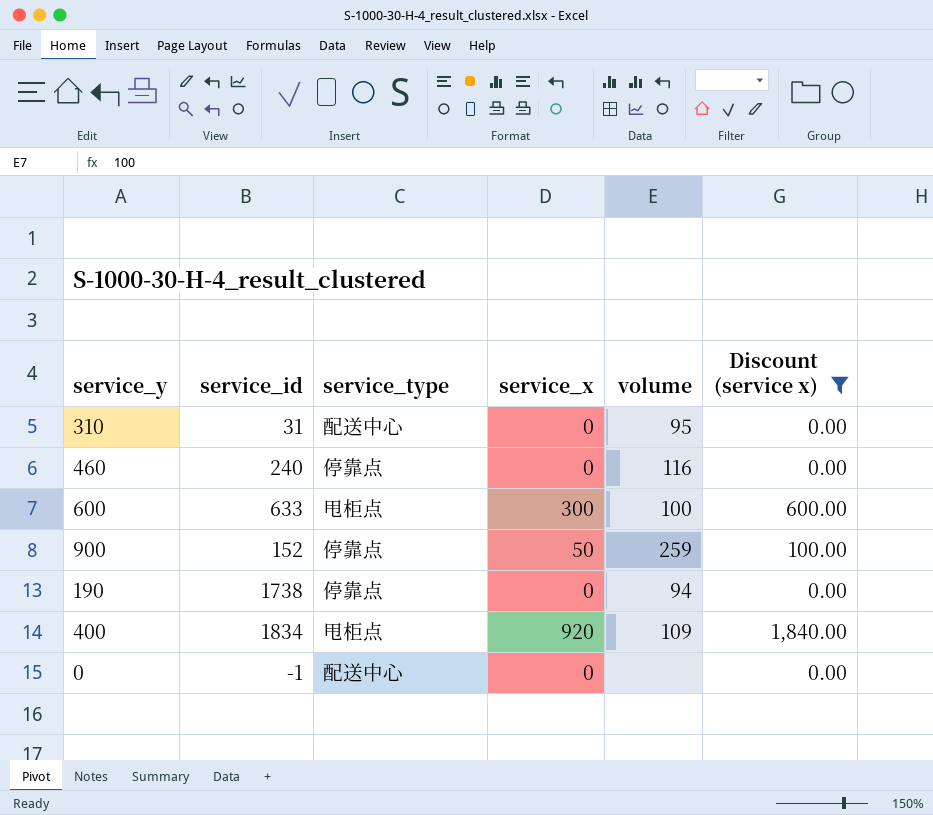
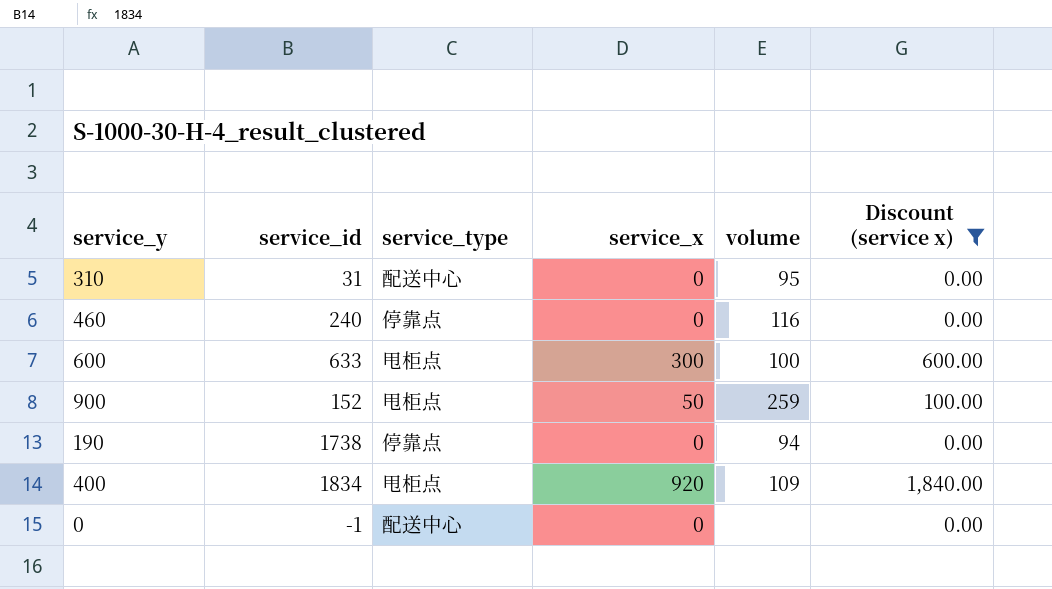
900 | service_type: 停靠点 -> 甩柜点

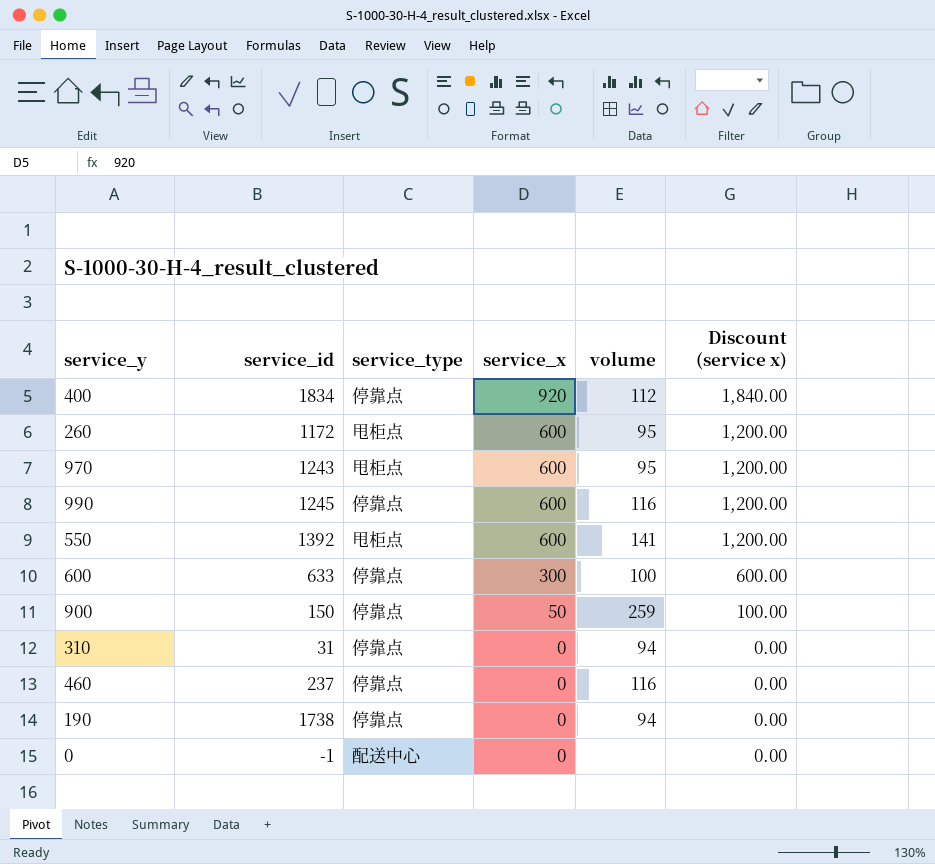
filter: Discount (service x) != 1,200.00 -> none
row order: none -> service_x descending
400 | service_type: 甩柜点 -> 停靠点
400 | volume: 109 -> 112
600 | service_type: 甩柜点 -> 停靠点
900 | service_id: 152 -> 150
900 | service_type: 甩柜点 -> 停靠点
310 | service_type: 配送中心 -> 停靠点
310 | volume: 95 -> 94
460 | service_id: 240 -> 237

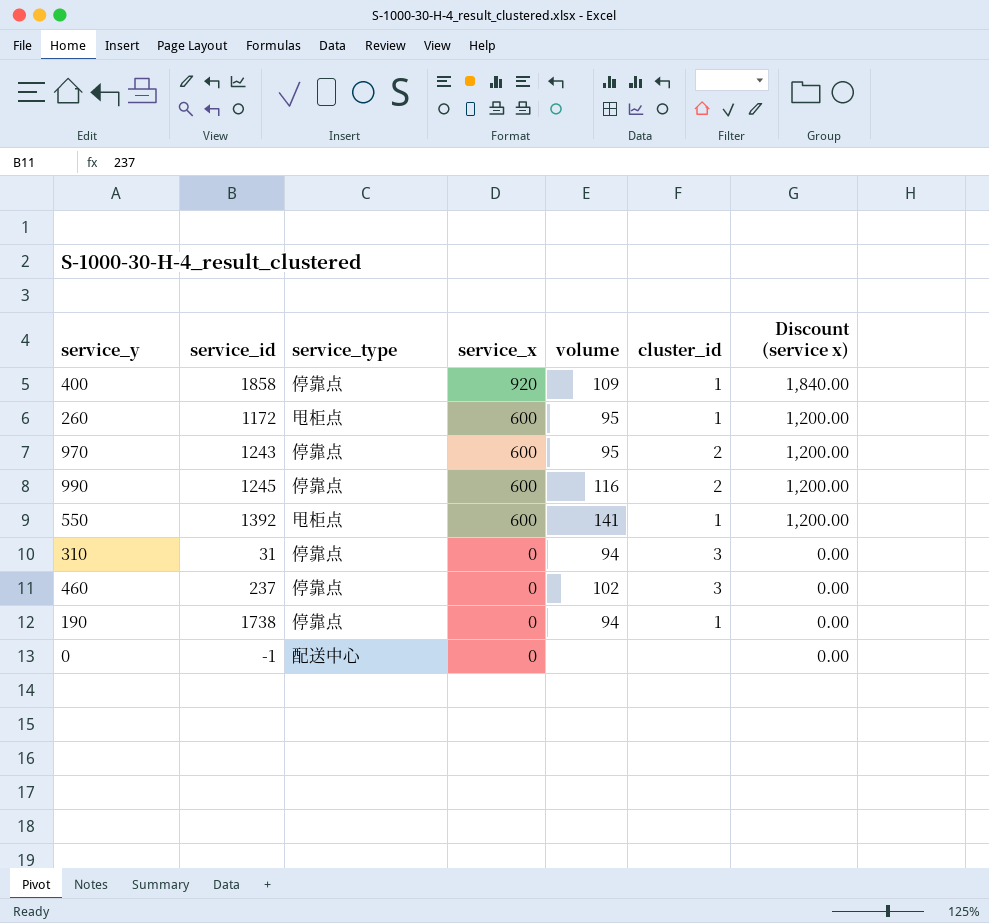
column cluster_id | position: none -> 6
row 600: 633 | 停靠点 | 300 | 100 | 600.00 -> none
row 900: 150 | 停靠点 | 50 | 259 | 100.00 -> none
400 | service_id: 1834 -> 1858
400 | volume: 112 -> 109
970 | service_type: 甩柜点 -> 停靠点
460 | volume: 116 -> 102

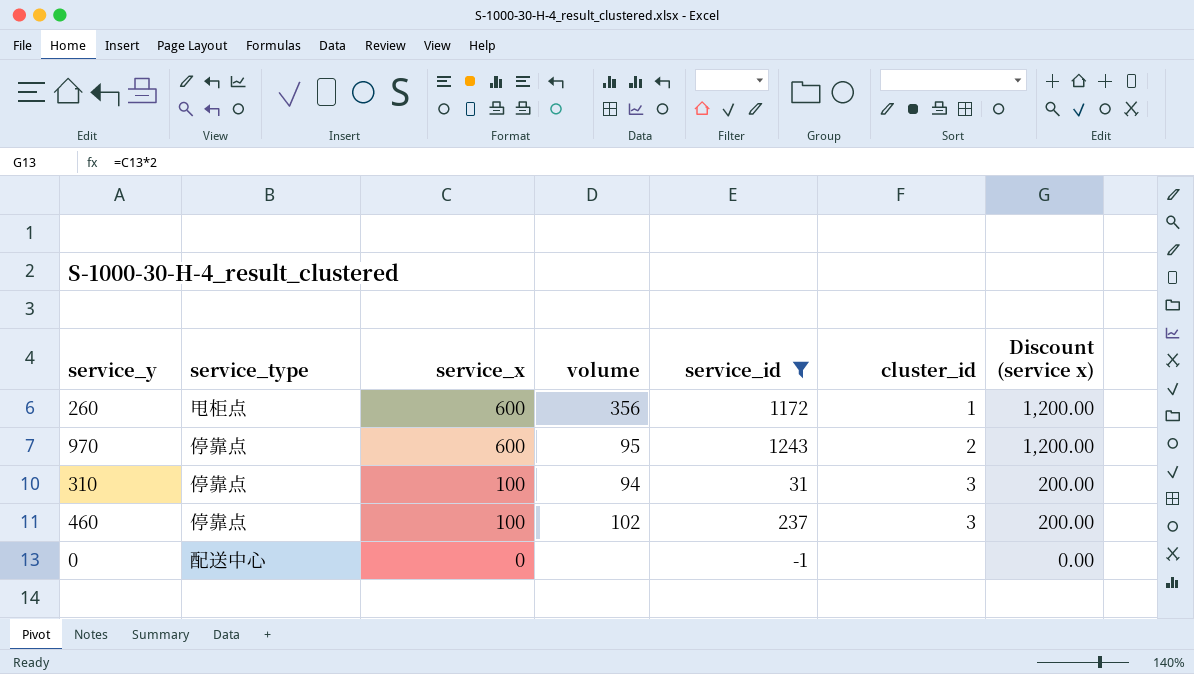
filter: none -> service_id <= 1243
column service_id | position: 2 -> 5
260 | volume: 95 -> 356
310 | service_x: 0 -> 100
310 | Discount (service x): 0.00 -> 200.00
460 | service_x: 0 -> 100
460 | Discount (service x): 0.00 -> 200.00

